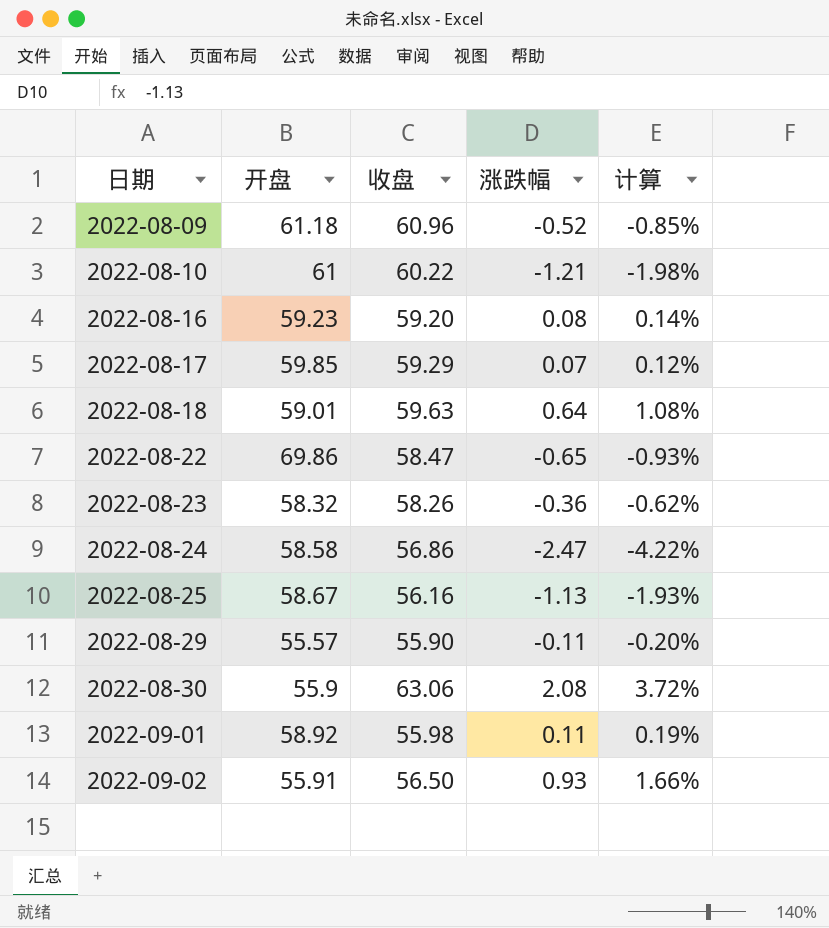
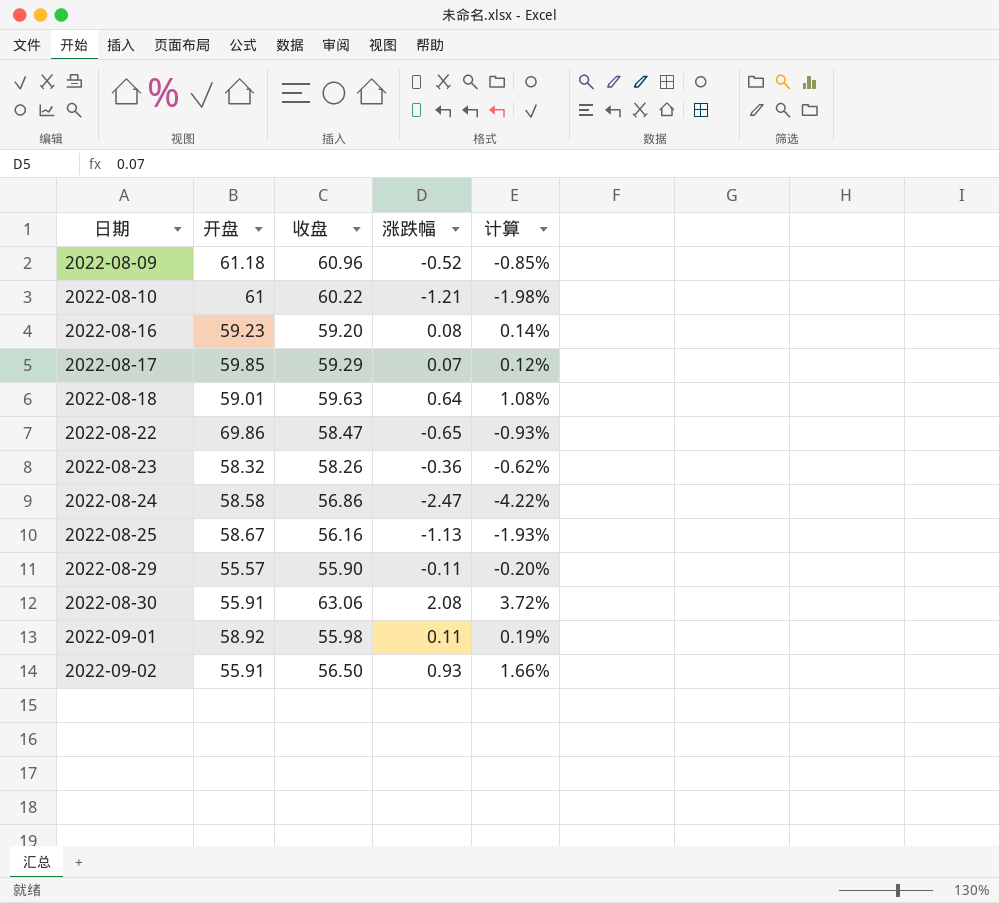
2022-08-30 | 开盘: 55.9 -> 55.91

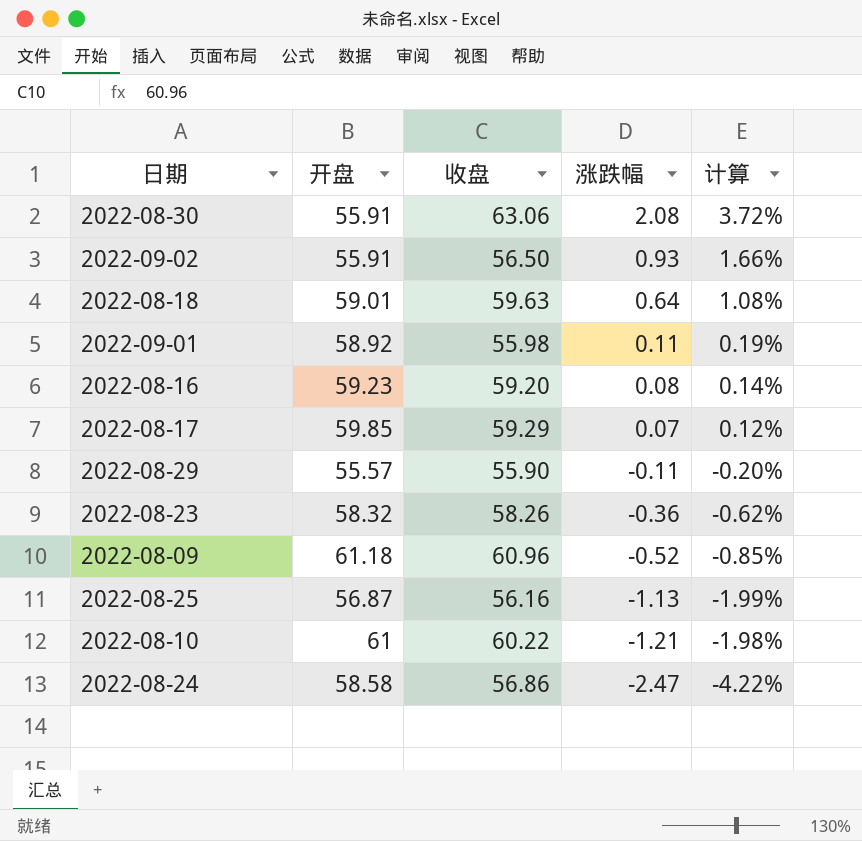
row order: 日期 ascending -> 涨跌幅 descending
row 2022-08-22: 69.86 | 58.47 | -0.65 | -0.93% -> none
2022-08-25 | 开盘: 58.67 -> 56.87
2022-08-25 | 计算: -1.93% -> -1.99%

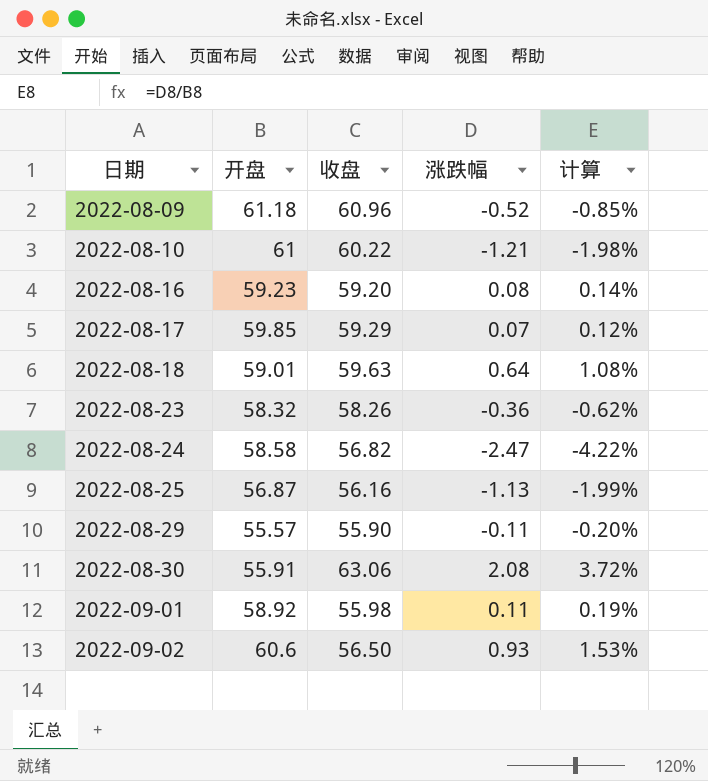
row order: 涨跌幅 descending -> 日期 ascending
2022-08-24 | 收盘: 56.86 -> 56.82
2022-09-02 | 开盘: 55.91 -> 60.6
2022-09-02 | 计算: 1.66% -> 1.53%

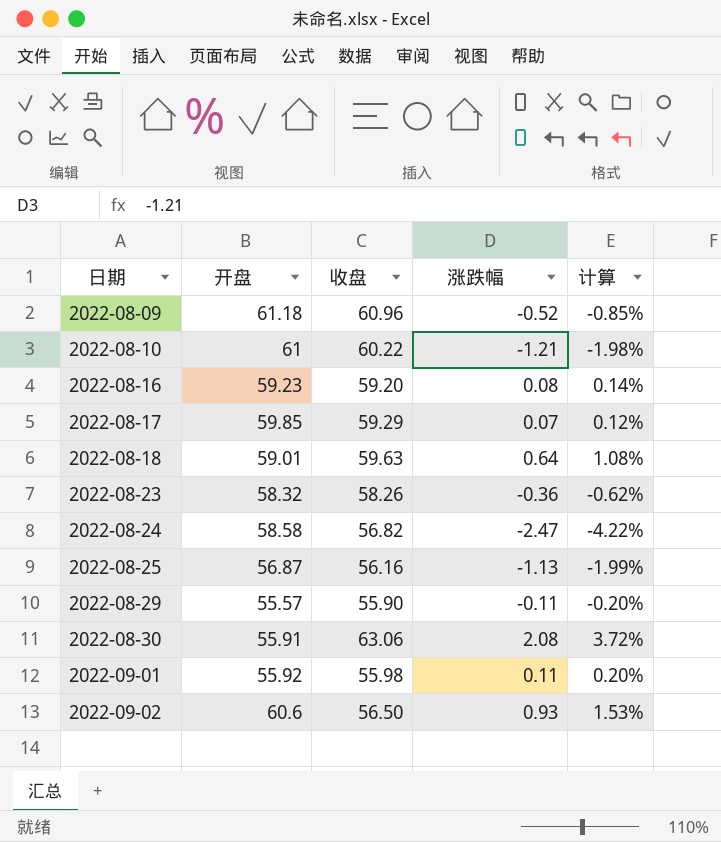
2022-09-01 | 开盘: 58.92 -> 55.92
2022-09-01 | 计算: 0.19% -> 0.20%

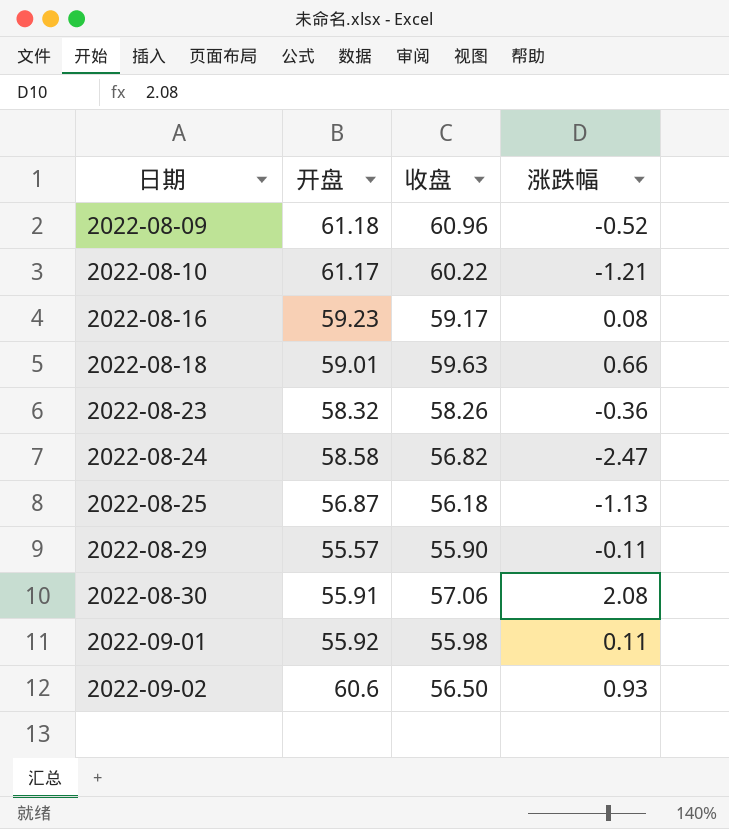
column 计算 | formula: [涨跌幅] / [开盘] -> none
row 2022-08-17: 59.85 | 59.29 | 0.07 | 0.12% -> none
2022-08-10 | 开盘: 61 -> 61.17
2022-08-16 | 收盘: 59.20 -> 59.17
2022-08-18 | 涨跌幅: 0.64 -> 0.66
2022-08-25 | 收盘: 56.16 -> 56.18
2022-08-30 | 收盘: 63.06 -> 57.06

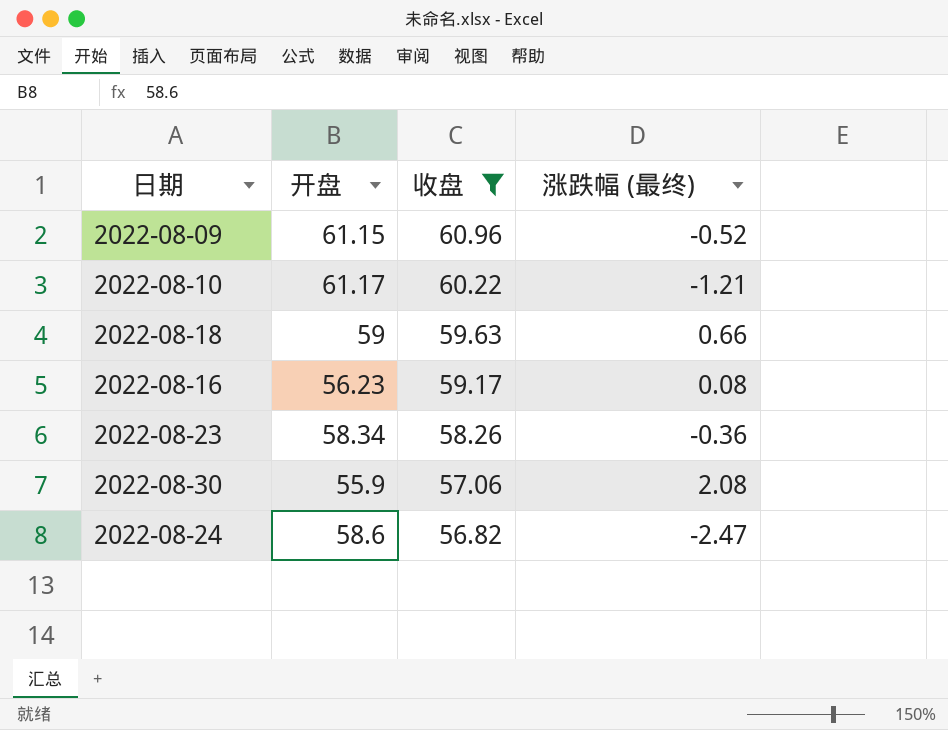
filter: none -> 收盘 >= 56.82
row order: 日期 ascending -> 收盘 descending
column name: 涨跌幅 -> 涨跌幅 (最终)
2022-08-09 | 开盘: 61.18 -> 61.15
2022-08-18 | 开盘: 59.01 -> 59
2022-08-16 | 开盘: 59.23 -> 56.23
2022-08-23 | 开盘: 58.32 -> 58.34
2022-08-30 | 开盘: 55.91 -> 55.9
2022-08-24 | 开盘: 58.58 -> 58.6

